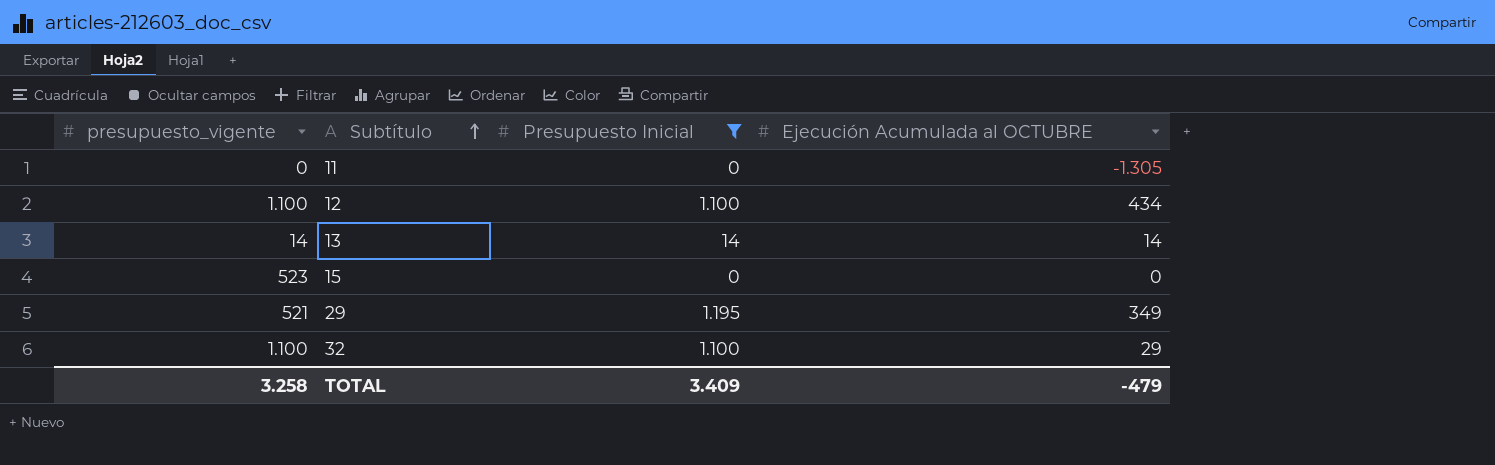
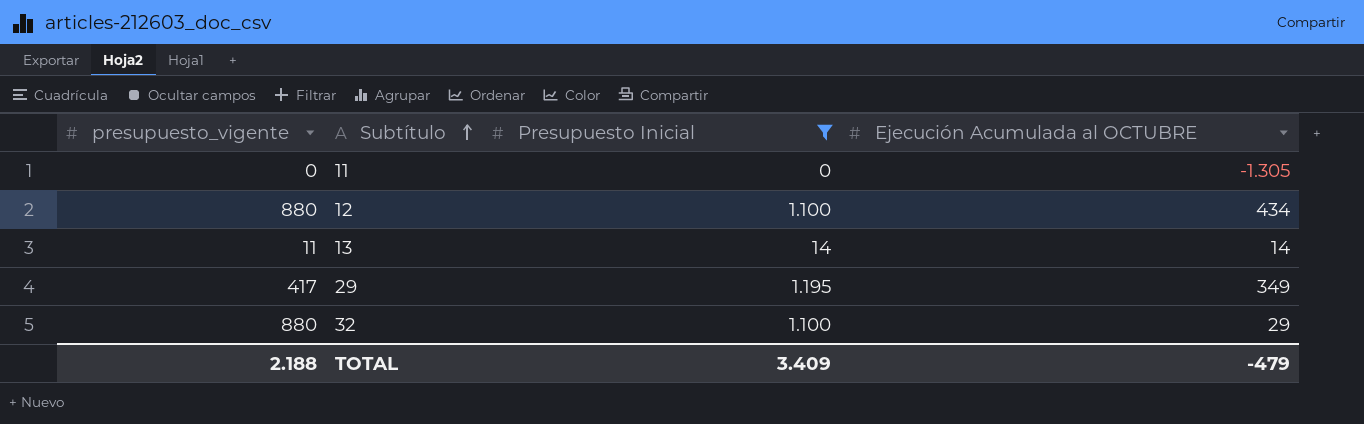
row 15: 523 | 0 | 0 -> none
12 | presupuesto_vigente: 1.100 -> 880
13 | presupuesto_vigente: 14 -> 11
29 | presupuesto_vigente: 521 -> 417
32 | presupuesto_vigente: 1.100 -> 880
TOTAL | presupuesto_vigente: 3.258 -> 2.188

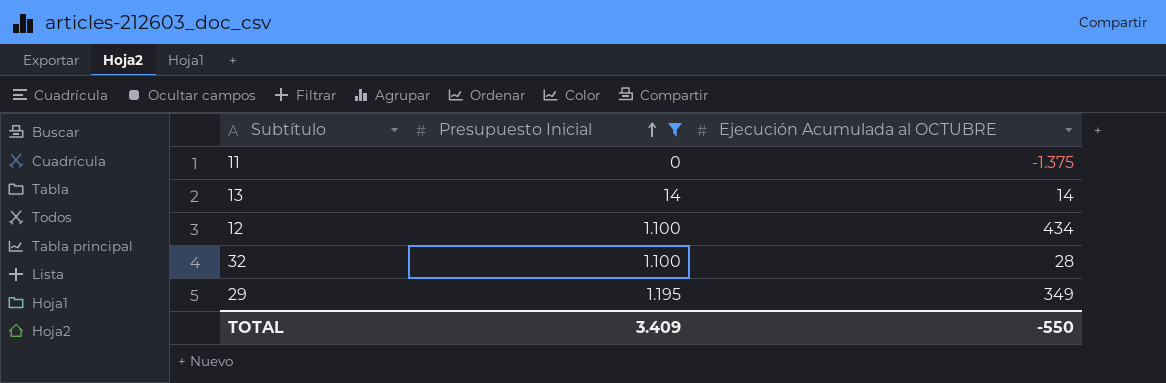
row order: Subtítulo ascending -> Presupuesto Inicial ascending
column presupuesto_vigente | position: 1 -> none
11 | Ejecución Acumulada al OCTUBRE: -1.305 -> -1.375
32 | Ejecución Acumulada al OCTUBRE: 29 -> 28
TOTAL | Ejecución Acumulada al OCTUBRE: -479 -> -550

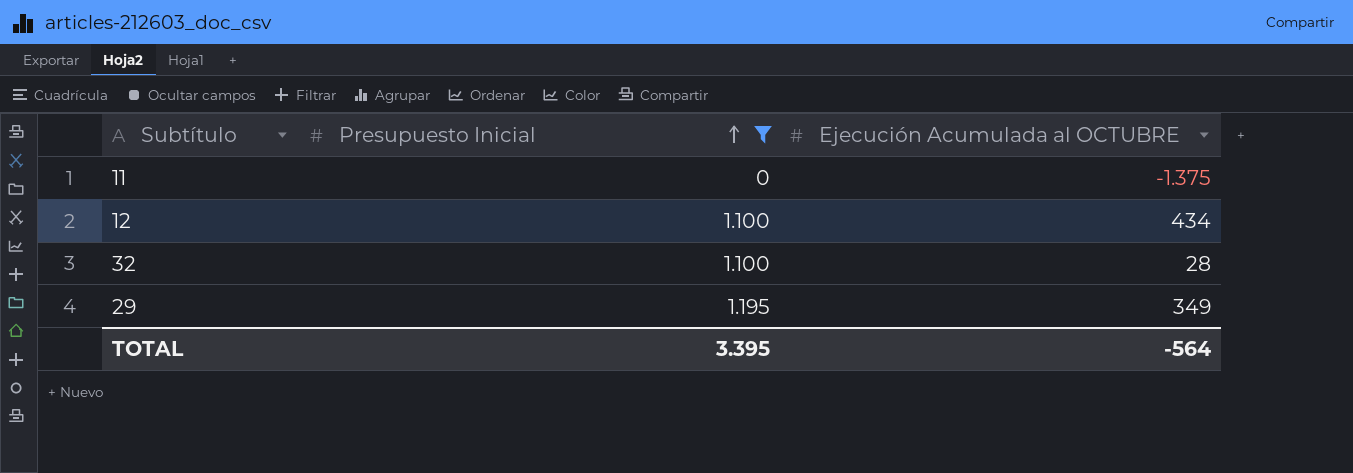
row 13: 14 | 14 -> none
TOTAL | Presupuesto Inicial: 3.409 -> 3.395
TOTAL | Ejecución Acumulada al OCTUBRE: -550 -> -564

